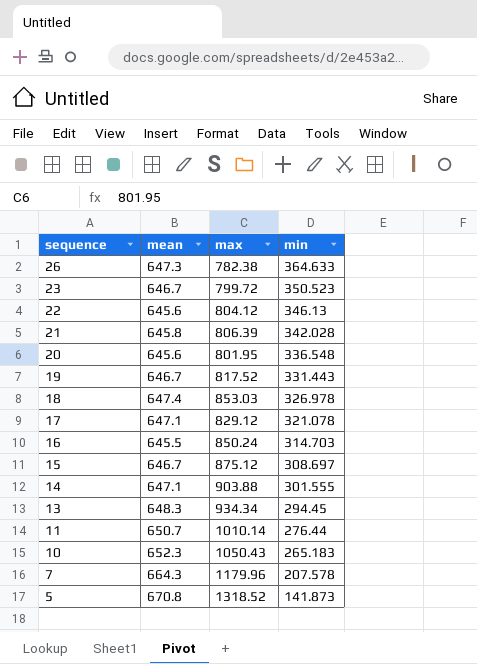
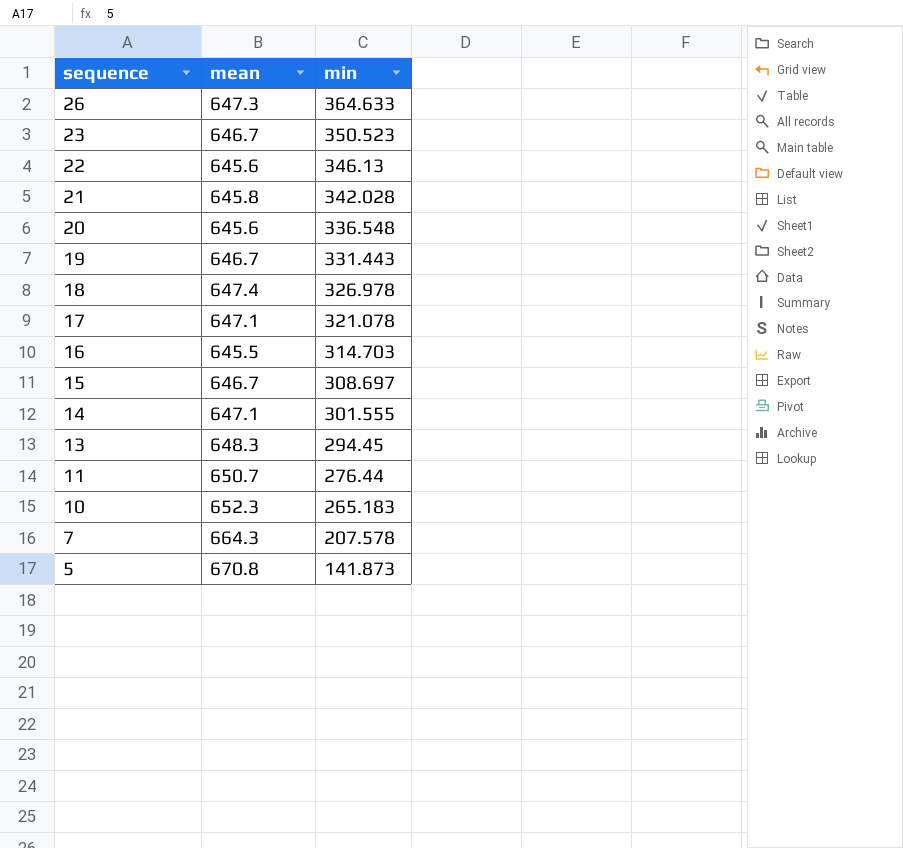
column max | position: 3 -> none

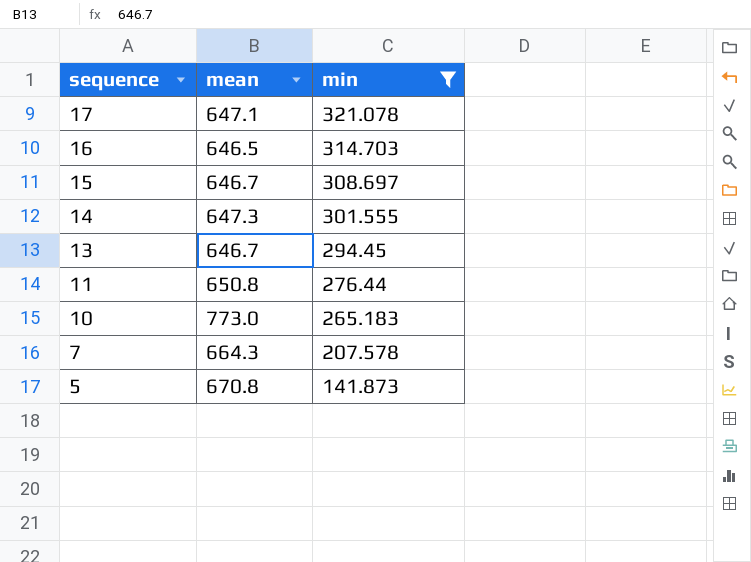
filter: none -> min <= 321.078
16 | mean: 645.5 -> 646.5
14 | mean: 647.1 -> 647.3
13 | mean: 648.3 -> 646.7
11 | mean: 650.7 -> 650.8
10 | mean: 652.3 -> 773.0

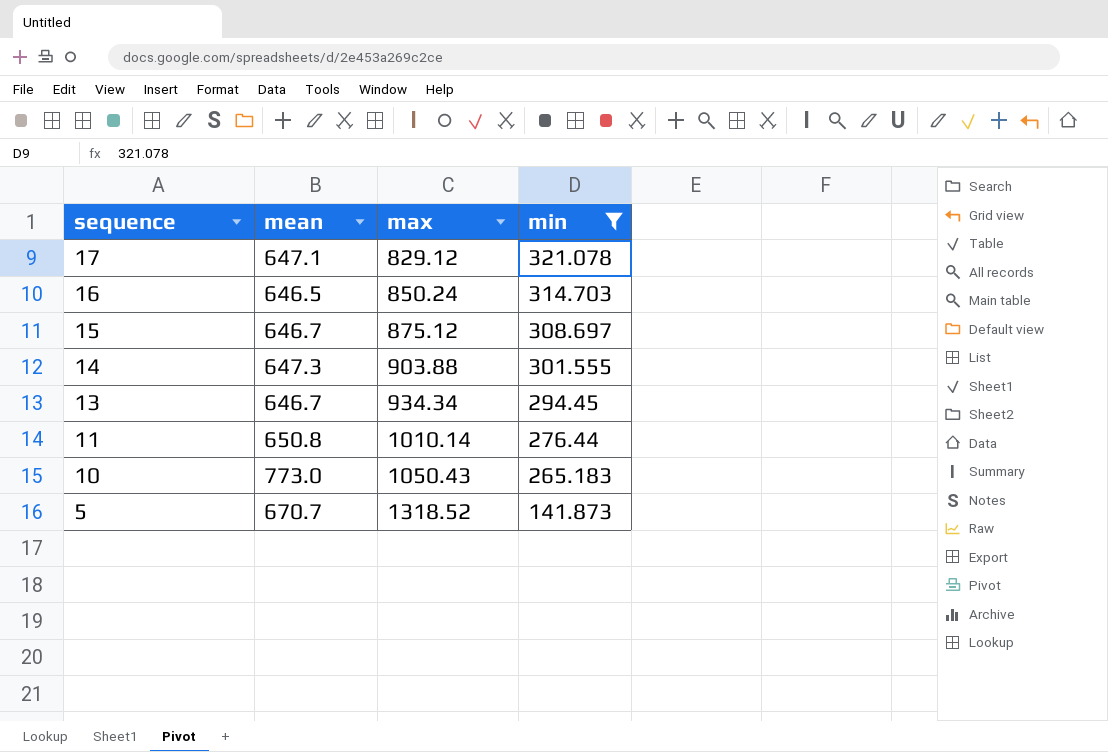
column max | position: none -> 3
row 7: 664.3 | 207.578 -> none
5 | mean: 670.8 -> 670.7

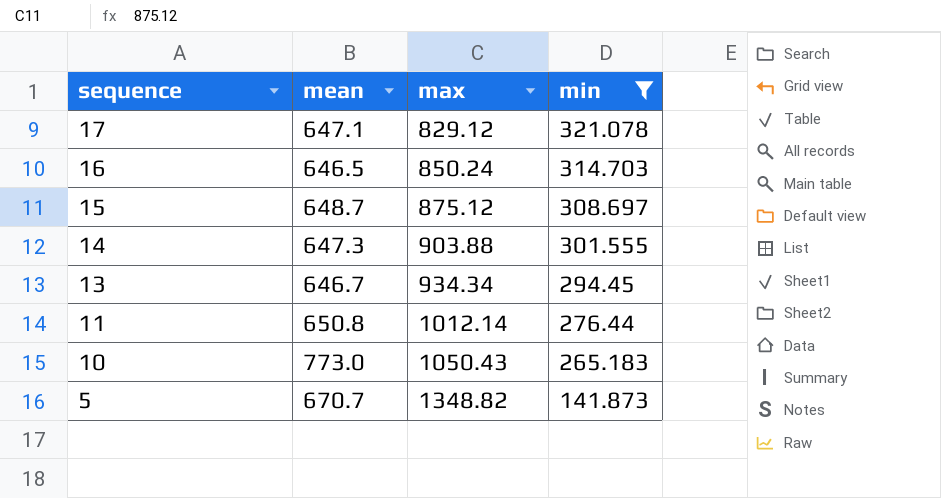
15 | mean: 646.7 -> 648.7
11 | max: 1010.14 -> 1012.14
5 | max: 1318.52 -> 1348.82

